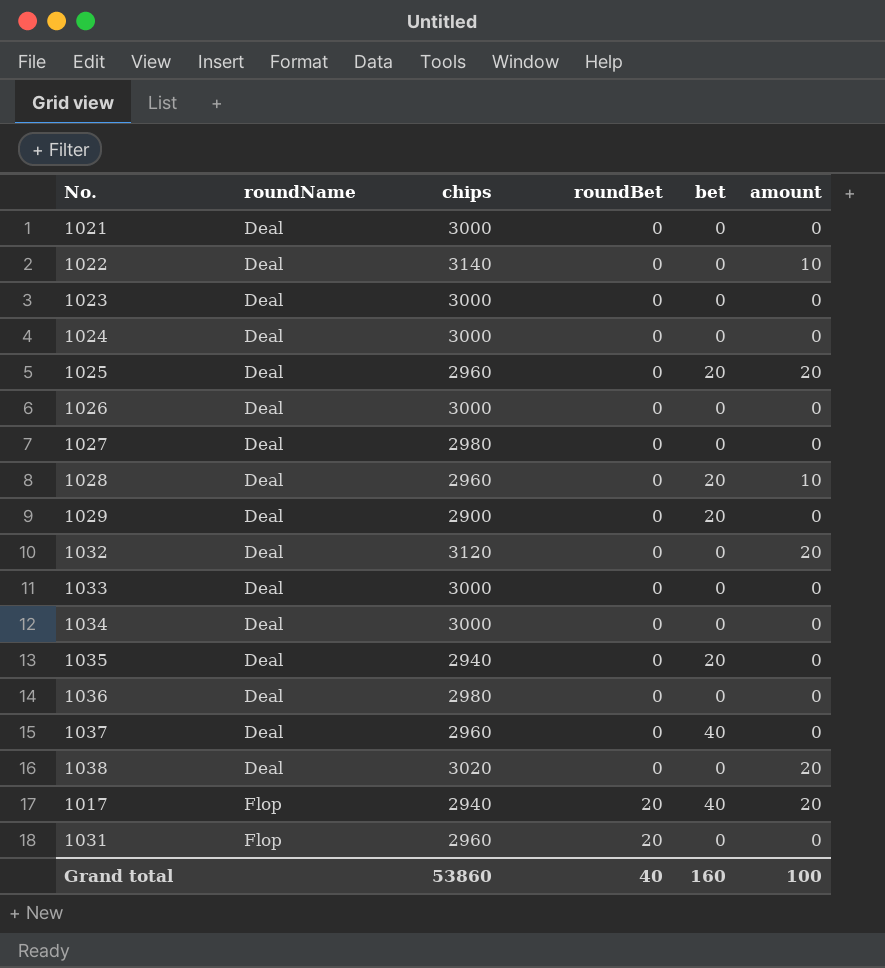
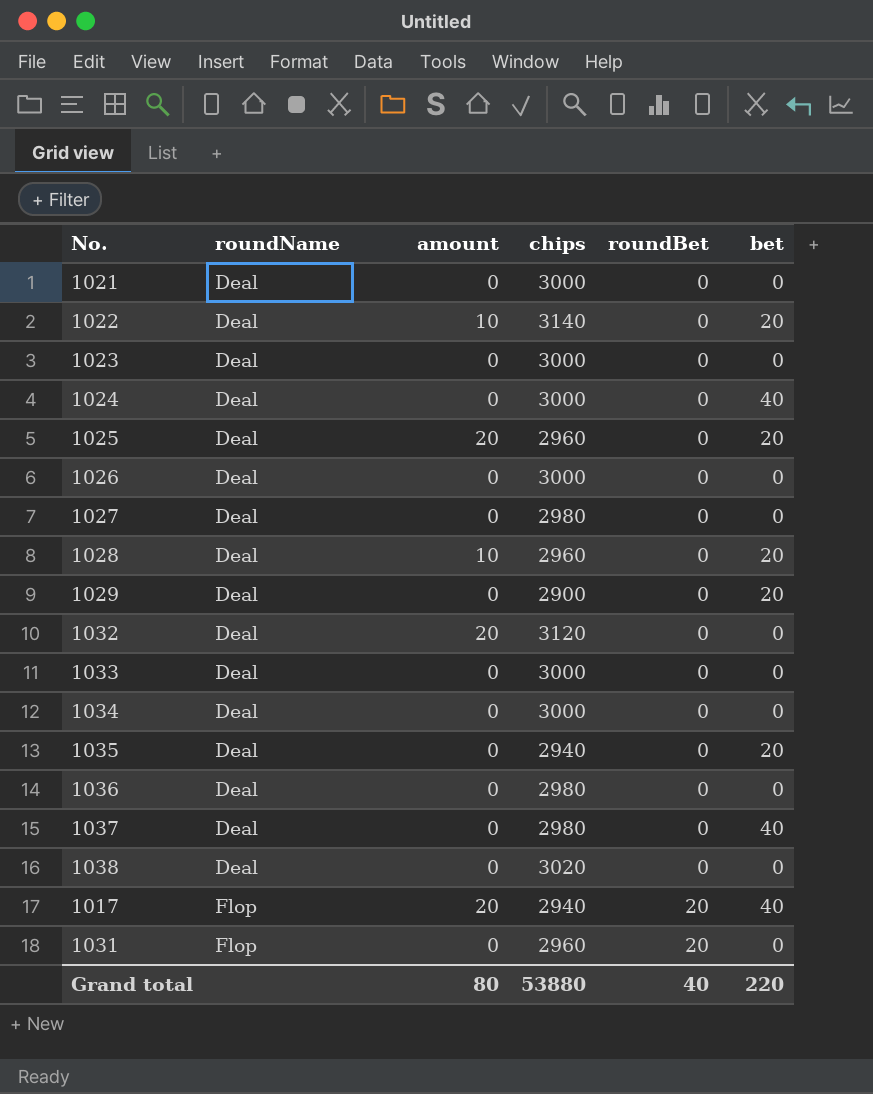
column amount | position: 6 -> 3
1022 | bet: 0 -> 20
1024 | bet: 0 -> 40
1037 | chips: 2960 -> 2980
1038 | amount: 20 -> 0
Grand total | amount: 100 -> 80
Grand total | chips: 53860 -> 53880
Grand total | bet: 160 -> 220

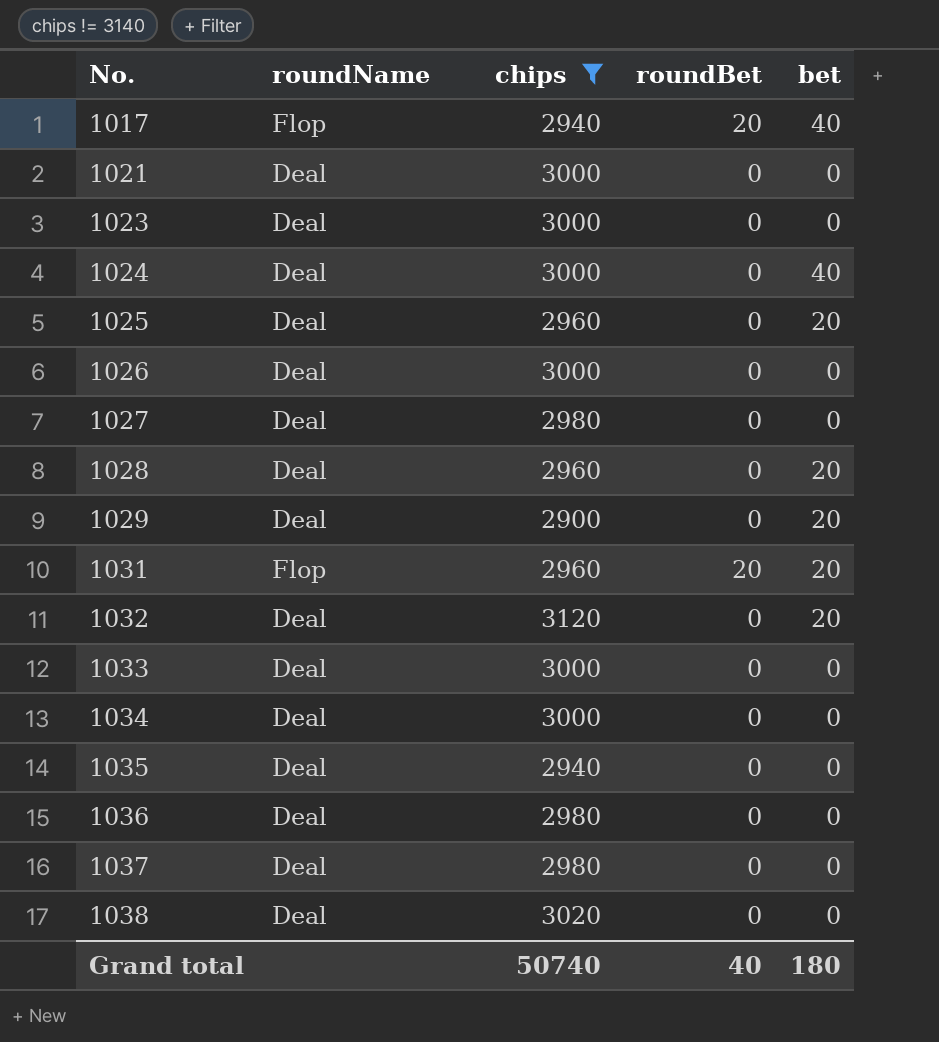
filter: none -> chips != 3140
row order: roundName ascending -> No. ascending
column amount | position: 3 -> none
1031 | bet: 0 -> 20
1032 | bet: 0 -> 20
1035 | bet: 20 -> 0
1037 | bet: 40 -> 0
Grand total | chips: 53880 -> 50740
Grand total | bet: 220 -> 180

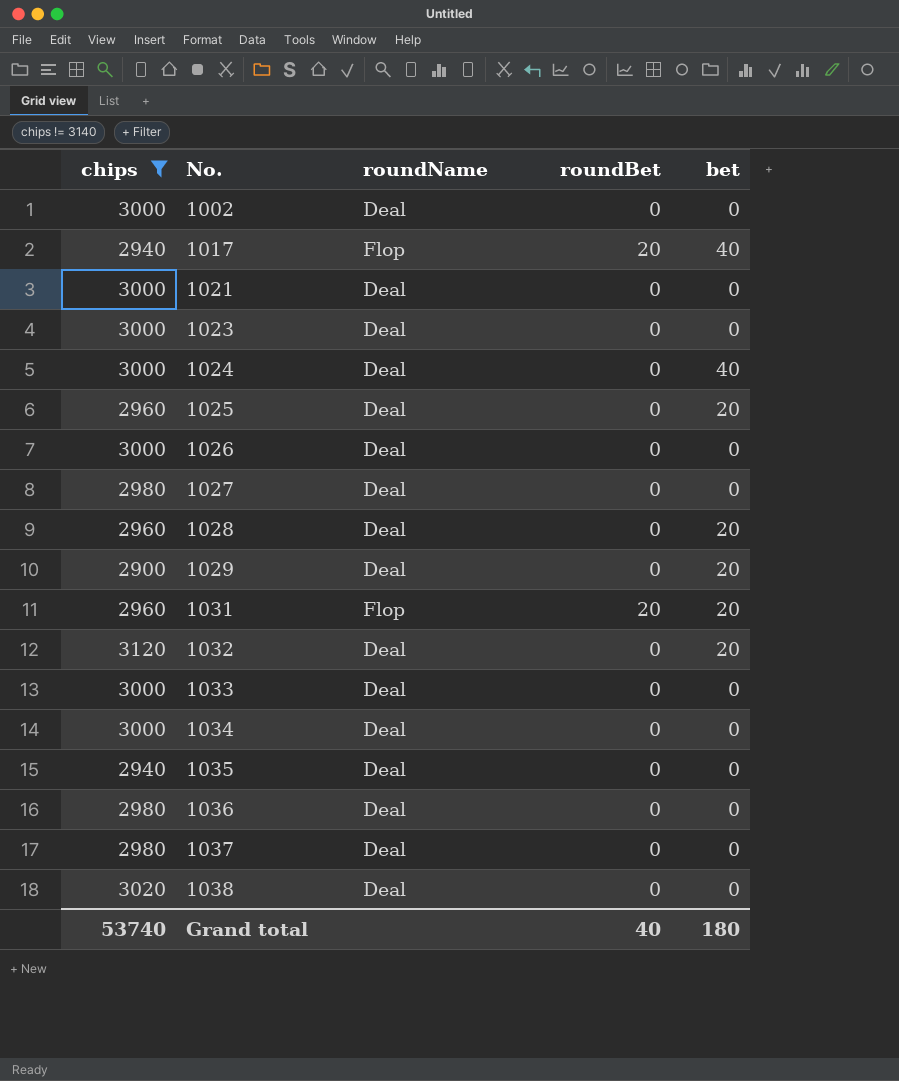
column chips | position: 3 -> 1
row 1002: none -> 3000 | Deal | 0 | 0
Grand total | chips: 50740 -> 53740

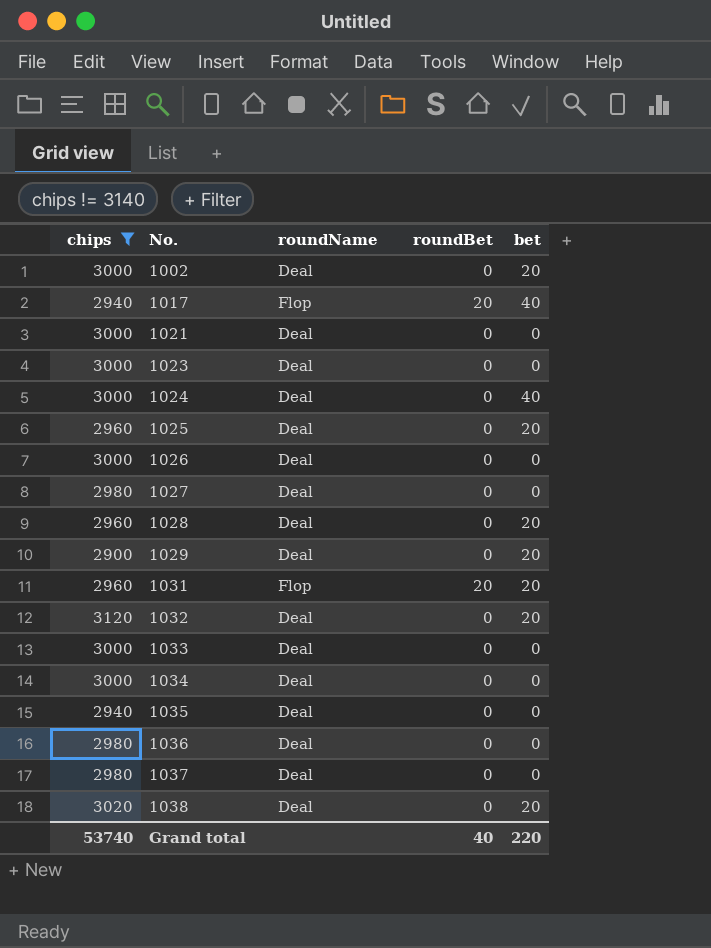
1002 | bet: 0 -> 20
1038 | bet: 0 -> 20
Grand total | bet: 180 -> 220

